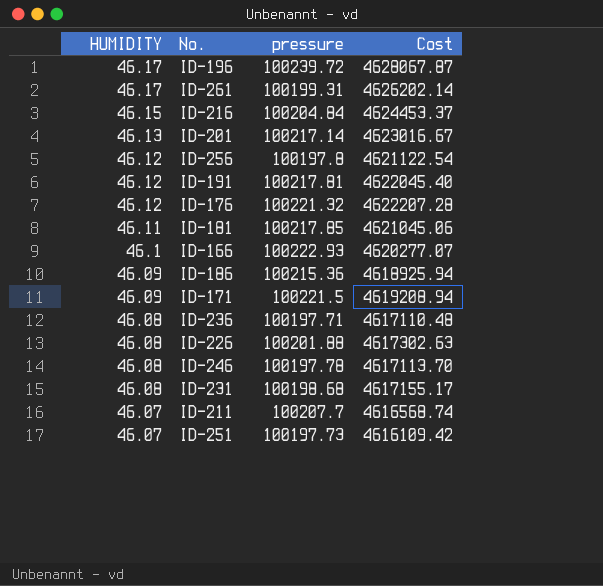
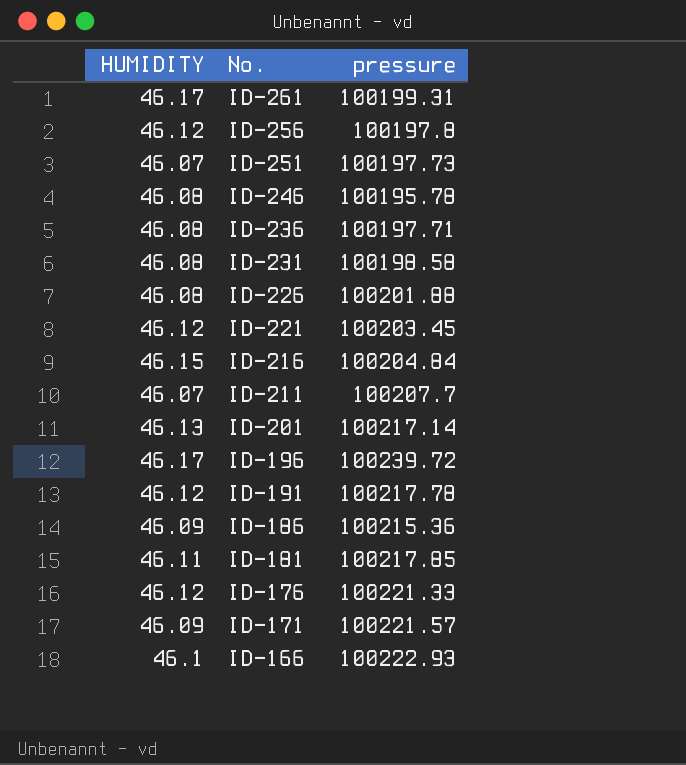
row order: HUMIDITY descending -> No. descending
column Cost | formula: [HUMIDITY] * [pressure] -> none
ID-246 | pressure: 100197.78 -> 100195.78
ID-231 | pressure: 100198.68 -> 100198.58
row ID-221: none -> 46.12 | 100203.45
ID-191 | pressure: 100217.81 -> 100217.78
ID-176 | pressure: 100221.32 -> 100221.33
ID-171 | pressure: 100221.5 -> 100221.57

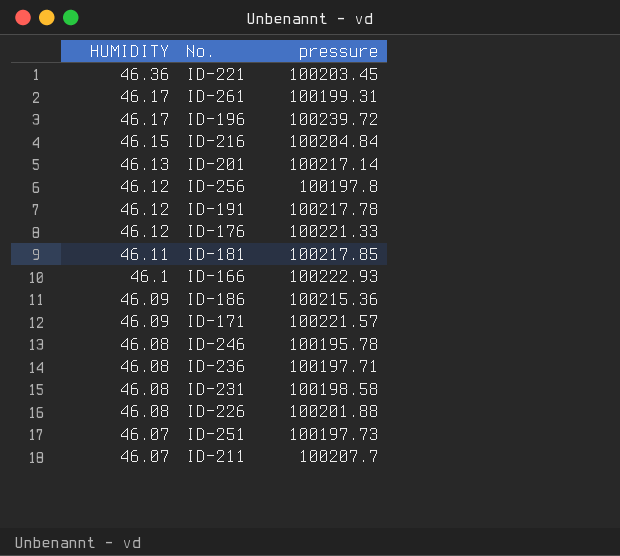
row order: No. descending -> HUMIDITY descending
ID-221 | HUMIDITY: 46.12 -> 46.36

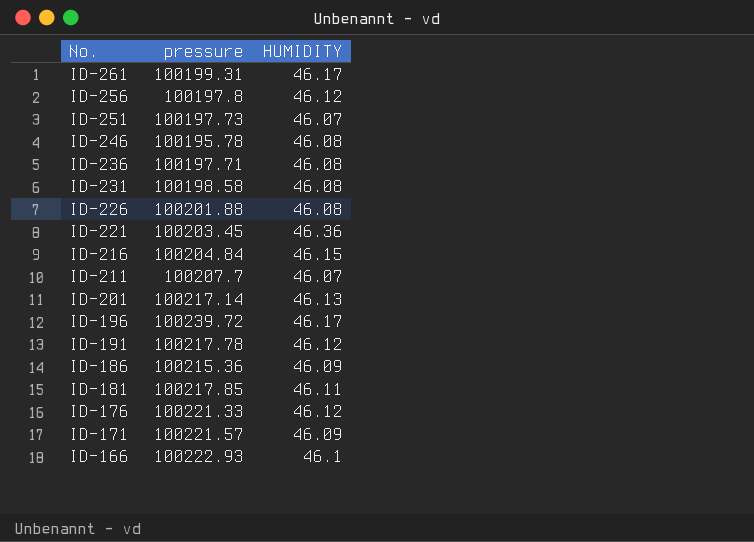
row order: HUMIDITY descending -> No. descending
column HUMIDITY | position: 1 -> 3

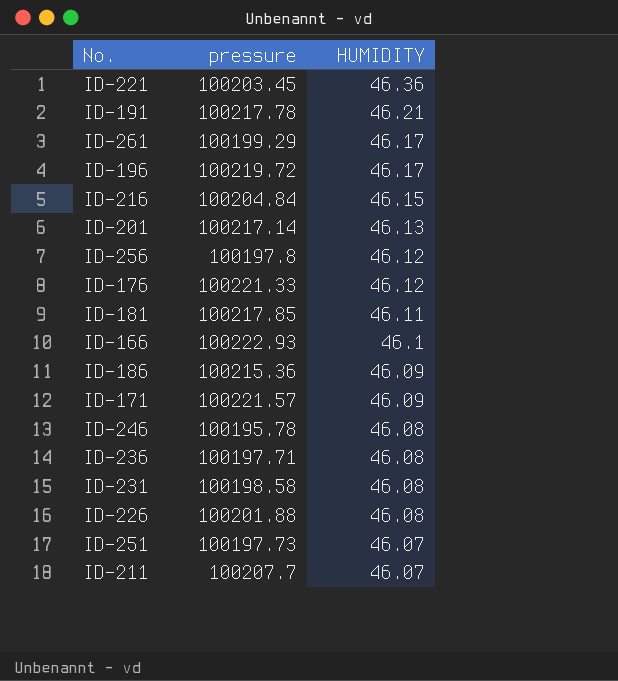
row order: No. descending -> HUMIDITY descending
ID-191 | HUMIDITY: 46.12 -> 46.21
ID-261 | pressure: 100199.31 -> 100199.29
ID-196 | pressure: 100239.72 -> 100219.72

